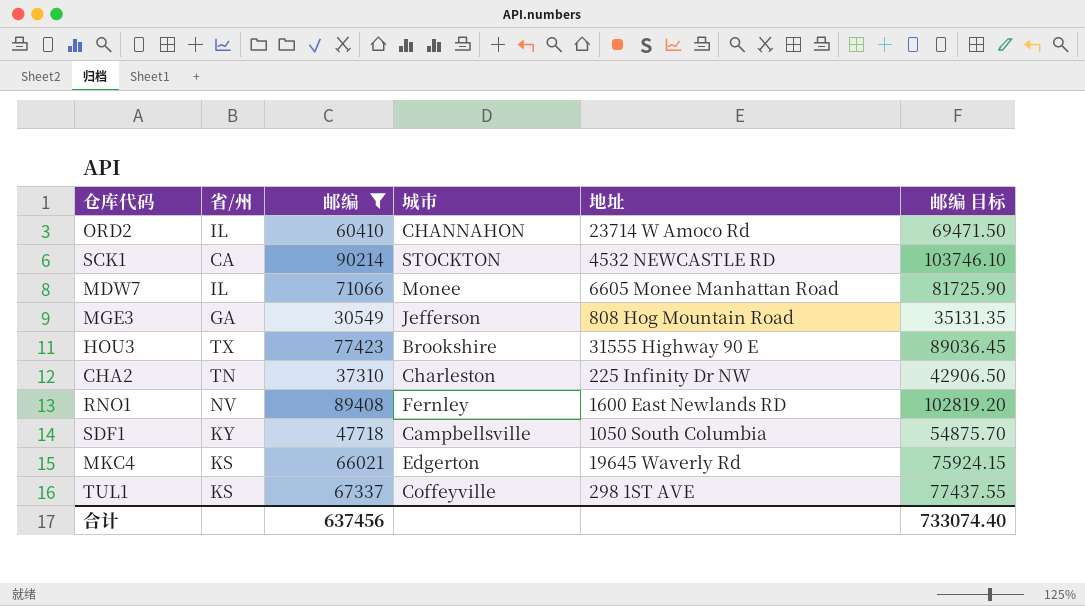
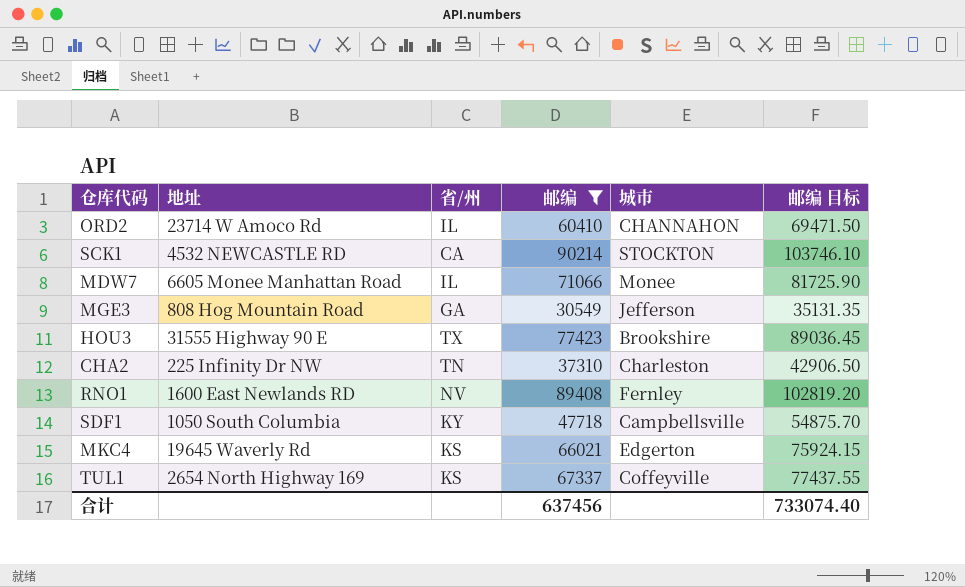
column 地址 | position: 5 -> 2
TUL1 | 地址: 298 1ST AVE -> 2654 North Highway 169

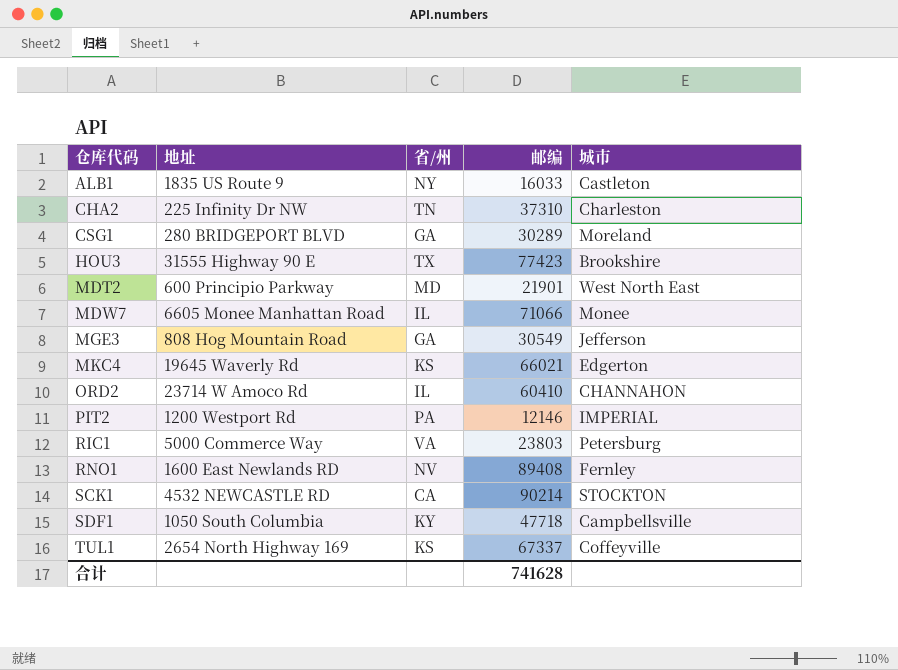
filter: 邮编 >= 30549 -> none
row order: none -> 仓库代码 ascending
column 邮编 目标 | formula: [邮编] * 1.15 -> none
合计 | 邮编: 637456 -> 741628

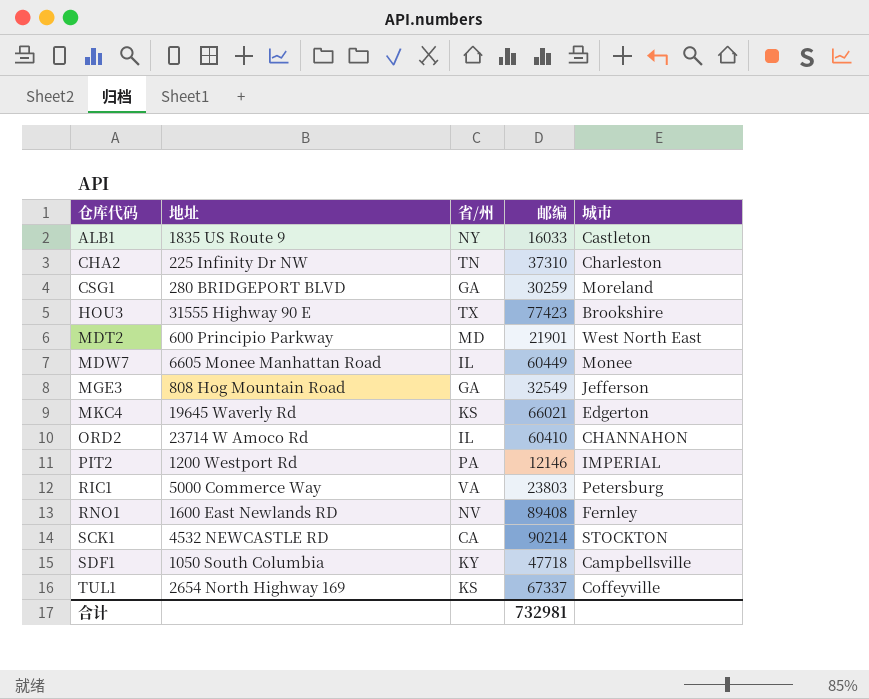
CSG1 | 邮编: 30289 -> 30259
MDW7 | 邮编: 71066 -> 60449
MGE3 | 邮编: 30549 -> 32549
合计 | 邮编: 741628 -> 732981

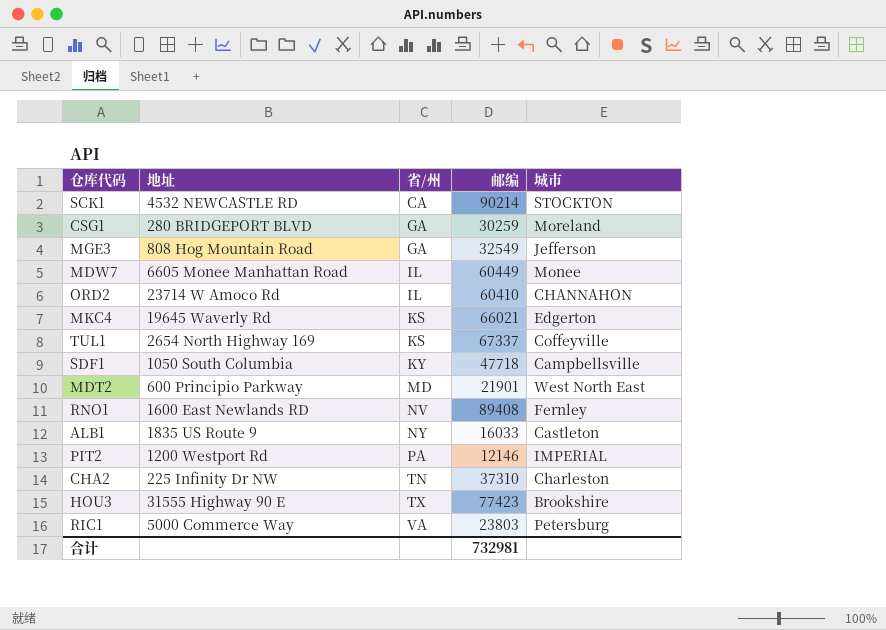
row order: 仓库代码 ascending -> 省/州 ascending

